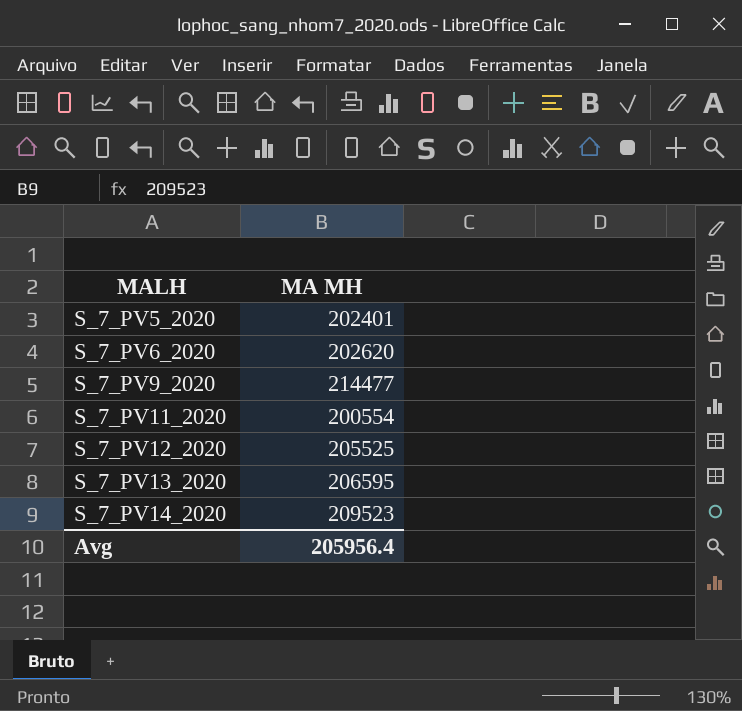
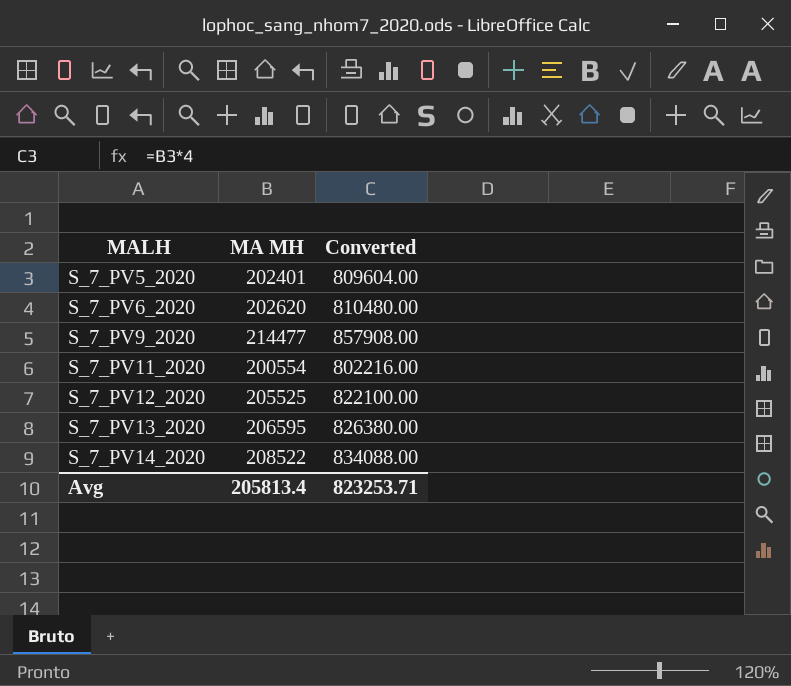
column Converted | formula: none -> [MA MH] * 4
S_7_PV14_2020 | MA MH: 209523 -> 208522
Avg | MA MH: 205956.4 -> 205813.4

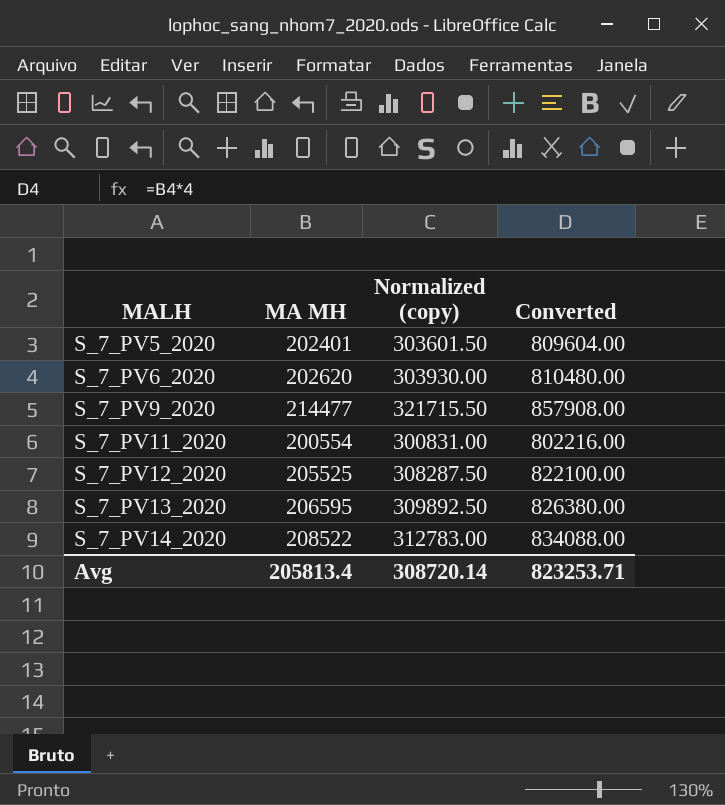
column Normalized (copy) | formula: none -> [MA MH] * 1.5

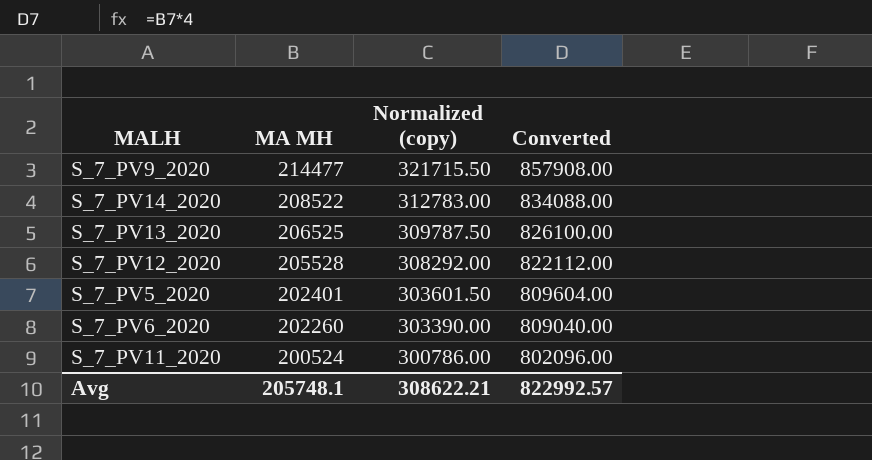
row order: MALH ascending -> MA MH descending
S_7_PV13_2020 | MA MH: 206595 -> 206525
S_7_PV13_2020 | Normalized (copy): 309892.50 -> 309787.50
S_7_PV13_2020 | Converted: 826380.00 -> 826100.00
S_7_PV12_2020 | MA MH: 205525 -> 205528
S_7_PV12_2020 | Normalized (copy): 308287.50 -> 308292.00
S_7_PV12_2020 | Converted: 822100.00 -> 822112.00
S_7_PV6_2020 | MA MH: 202620 -> 202260
S_7_PV6_2020 | Normalized (copy): 303930.00 -> 303390.00
S_7_PV6_2020 | Converted: 810480.00 -> 809040.00
S_7_PV11_2020 | MA MH: 200554 -> 200524
S_7_PV11_2020 | Normalized (copy): 300831.00 -> 300786.00
S_7_PV11_2020 | Converted: 802216.00 -> 802096.00
Avg | MA MH: 205813.4 -> 205748.1
Avg | Normalized (copy): 308720.14 -> 308622.21
Avg | Converted: 823253.71 -> 822992.57

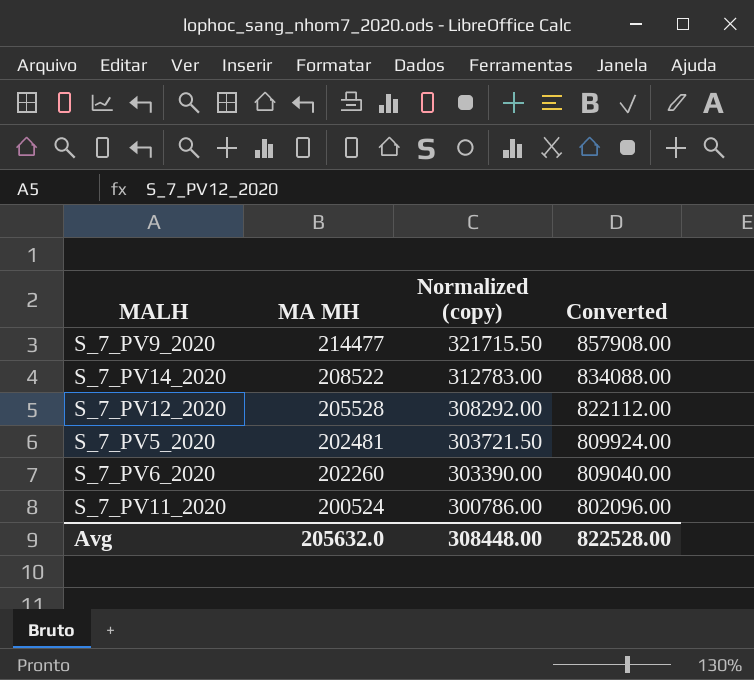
row S_7_PV13_2020: 206525 | 309787.50 | 826100.00 -> none
S_7_PV5_2020 | MA MH: 202401 -> 202481
S_7_PV5_2020 | Normalized (copy): 303601.50 -> 303721.50
S_7_PV5_2020 | Converted: 809604.00 -> 809924.00
Avg | MA MH: 205748.1 -> 205632.0
Avg | Normalized (copy): 308622.21 -> 308448.00
Avg | Converted: 822992.57 -> 822528.00

